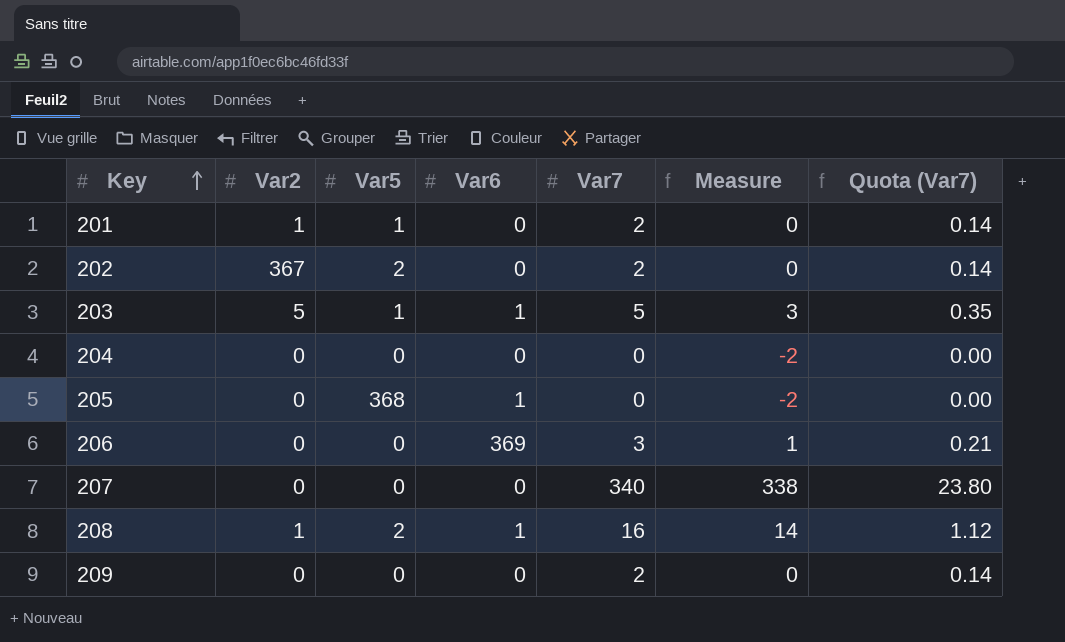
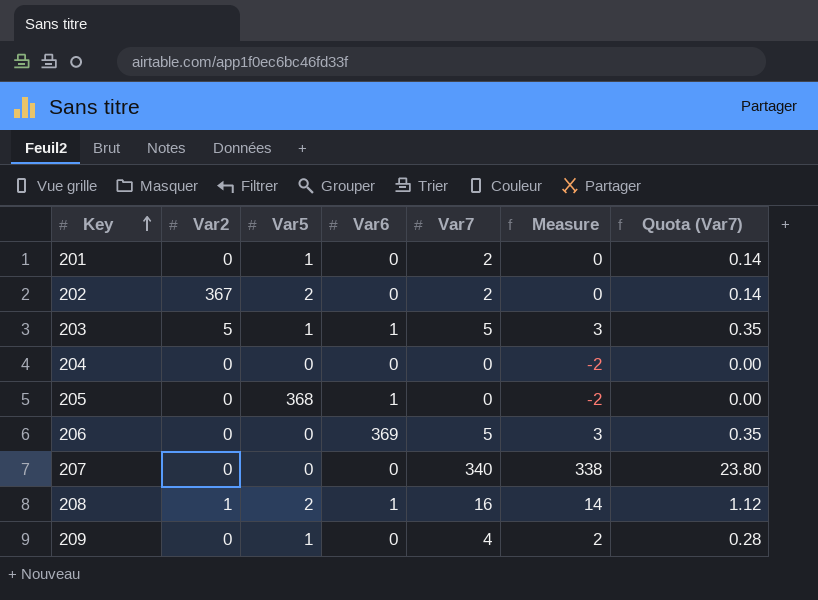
201 | Var2: 1 -> 0
206 | Var7: 3 -> 5
206 | Measure: 1 -> 3
206 | Quota (Var7): 0.21 -> 0.35
209 | Var5: 0 -> 1
209 | Var7: 2 -> 4
209 | Measure: 0 -> 2
209 | Quota (Var7): 0.14 -> 0.28

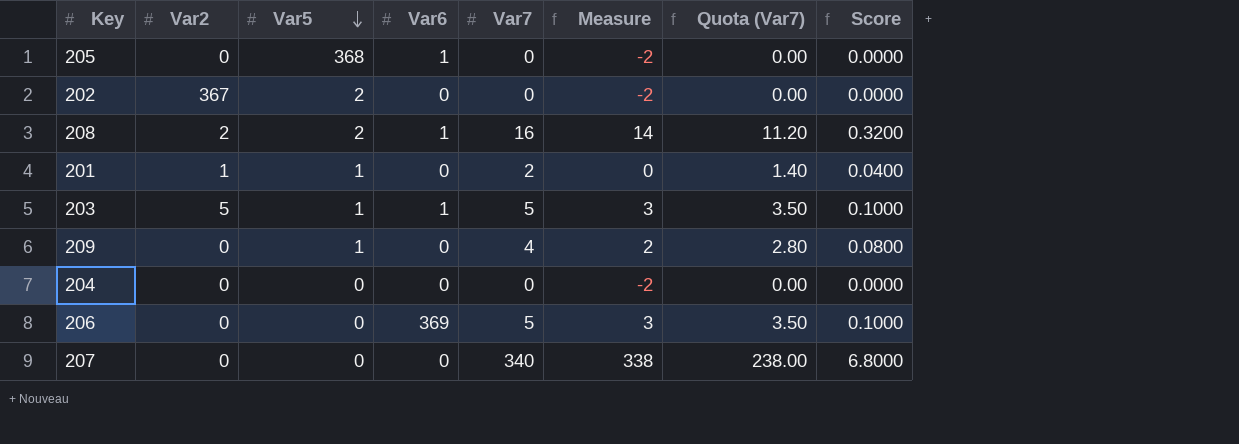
row order: Key ascending -> Var5 descending
column Quota (Var7) | formula: [Var7] * 0.07 -> [Var7] * 0.7
column Score | formula: none -> [Var7] * 0.02
202 | Var7: 2 -> 0
202 | Measure: 0 -> -2
208 | Var2: 1 -> 2
201 | Var2: 0 -> 1

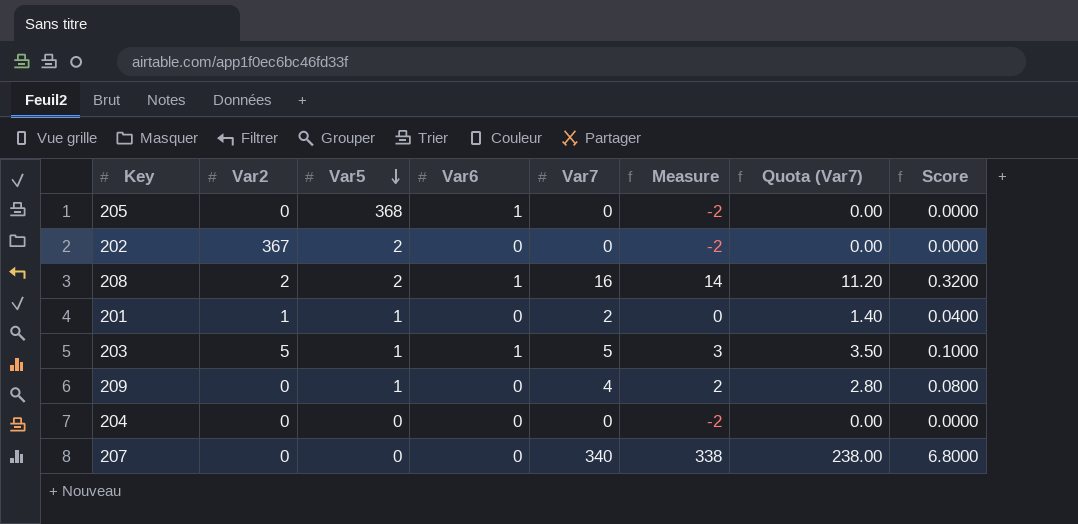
row 206: 0 | 0 | 369 | 5 | 3 | 3.50 | 0.1000 -> none

